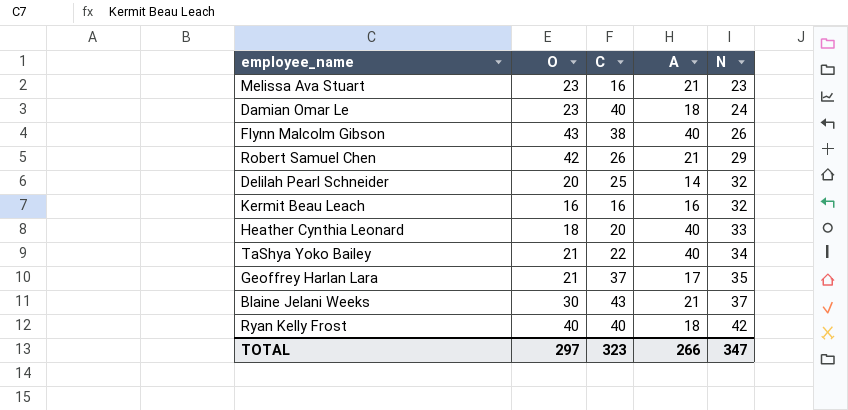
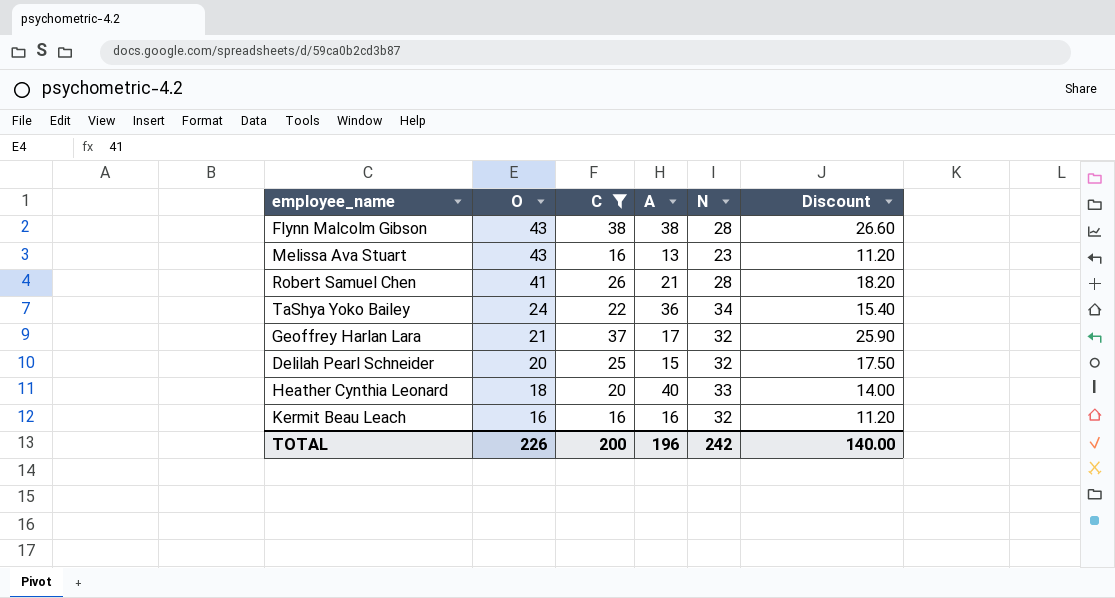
filter: none -> C <= 38
row order: N ascending -> O descending
column Discount | formula: none -> [C] * 0.7
Flynn Malcolm Gibson | A: 40 -> 38
Flynn Malcolm Gibson | N: 26 -> 28
Melissa Ava Stuart | O: 23 -> 43
Melissa Ava Stuart | A: 21 -> 13
Robert Samuel Chen | O: 42 -> 41
Robert Samuel Chen | N: 29 -> 28
TaShya Yoko Bailey | O: 21 -> 24
TaShya Yoko Bailey | A: 40 -> 36
Geoffrey Harlan Lara | N: 35 -> 32
Delilah Pearl Schneider | A: 14 -> 15
TOTAL | O: 297 -> 226
TOTAL | C: 323 -> 200
TOTAL | A: 266 -> 196
TOTAL | N: 347 -> 242

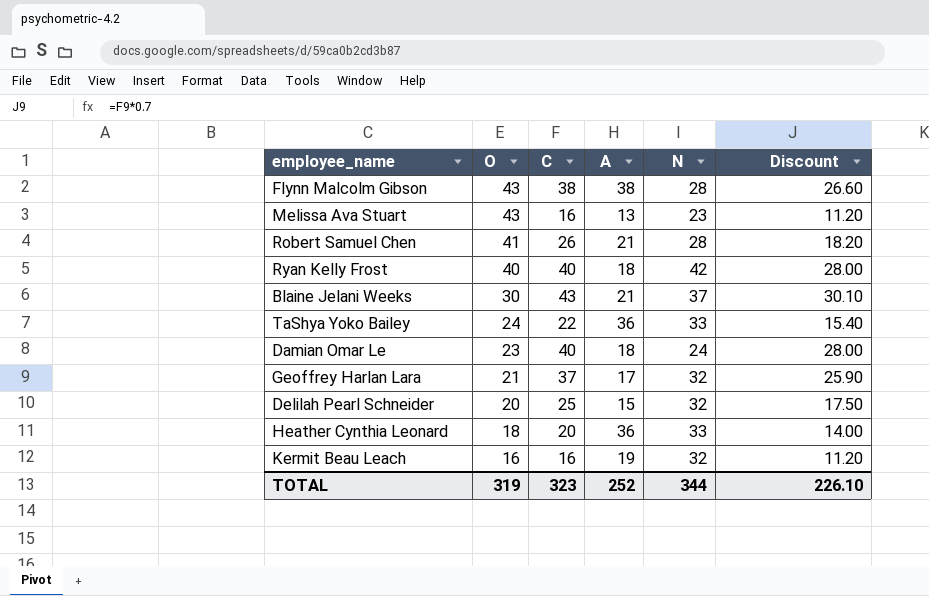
filter: C <= 38 -> none
TaShya Yoko Bailey | N: 34 -> 33
Heather Cynthia Leonard | A: 40 -> 36
Kermit Beau Leach | A: 16 -> 19
TOTAL | O: 226 -> 319
TOTAL | C: 200 -> 323
TOTAL | A: 196 -> 252
TOTAL | N: 242 -> 344
TOTAL | Discount: 140.00 -> 226.10

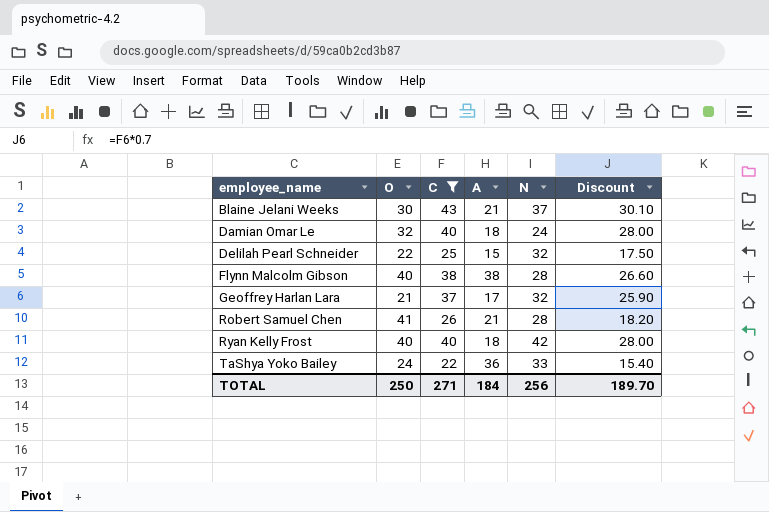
filter: none -> C >= 22
row order: O descending -> employee_name ascending
Damian Omar Le | O: 23 -> 32
Delilah Pearl Schneider | O: 20 -> 22
Flynn Malcolm Gibson | O: 43 -> 40
TOTAL | O: 319 -> 250
TOTAL | C: 323 -> 271
TOTAL | A: 252 -> 184
TOTAL | N: 344 -> 256
TOTAL | Discount: 226.10 -> 189.70

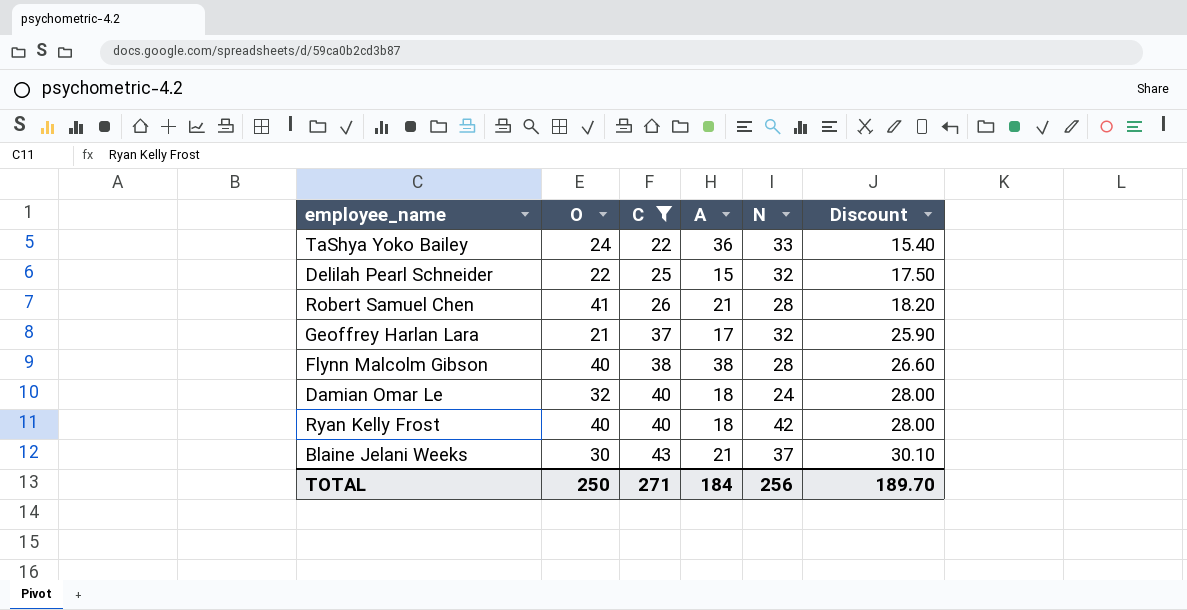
row order: employee_name ascending -> C ascending

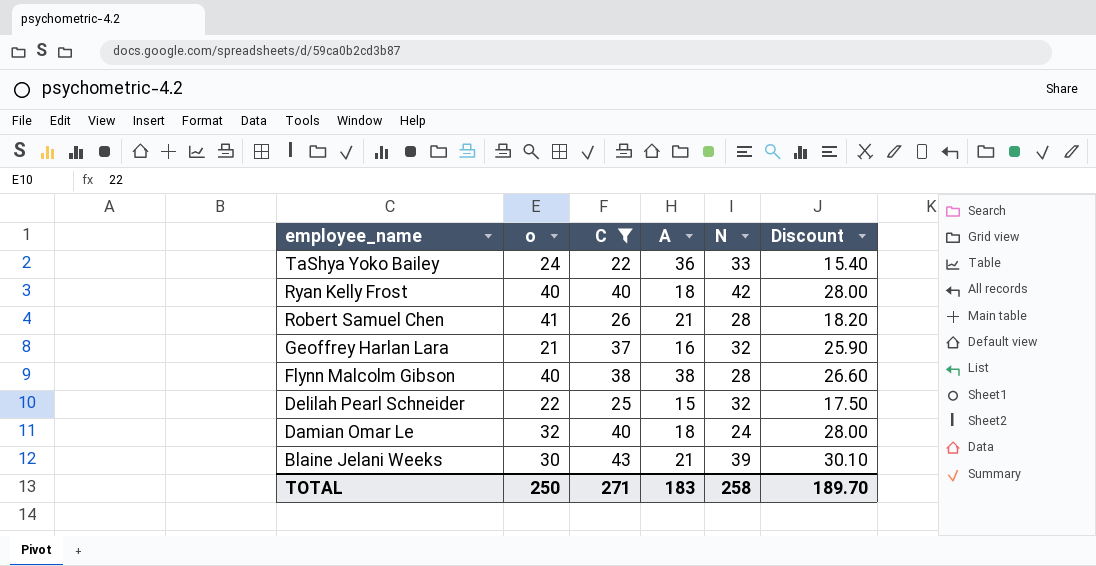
row order: C ascending -> employee_name descending
column name: O -> o
Geoffrey Harlan Lara | A: 17 -> 16
Blaine Jelani Weeks | N: 37 -> 39
TOTAL | A: 184 -> 183
TOTAL | N: 256 -> 258

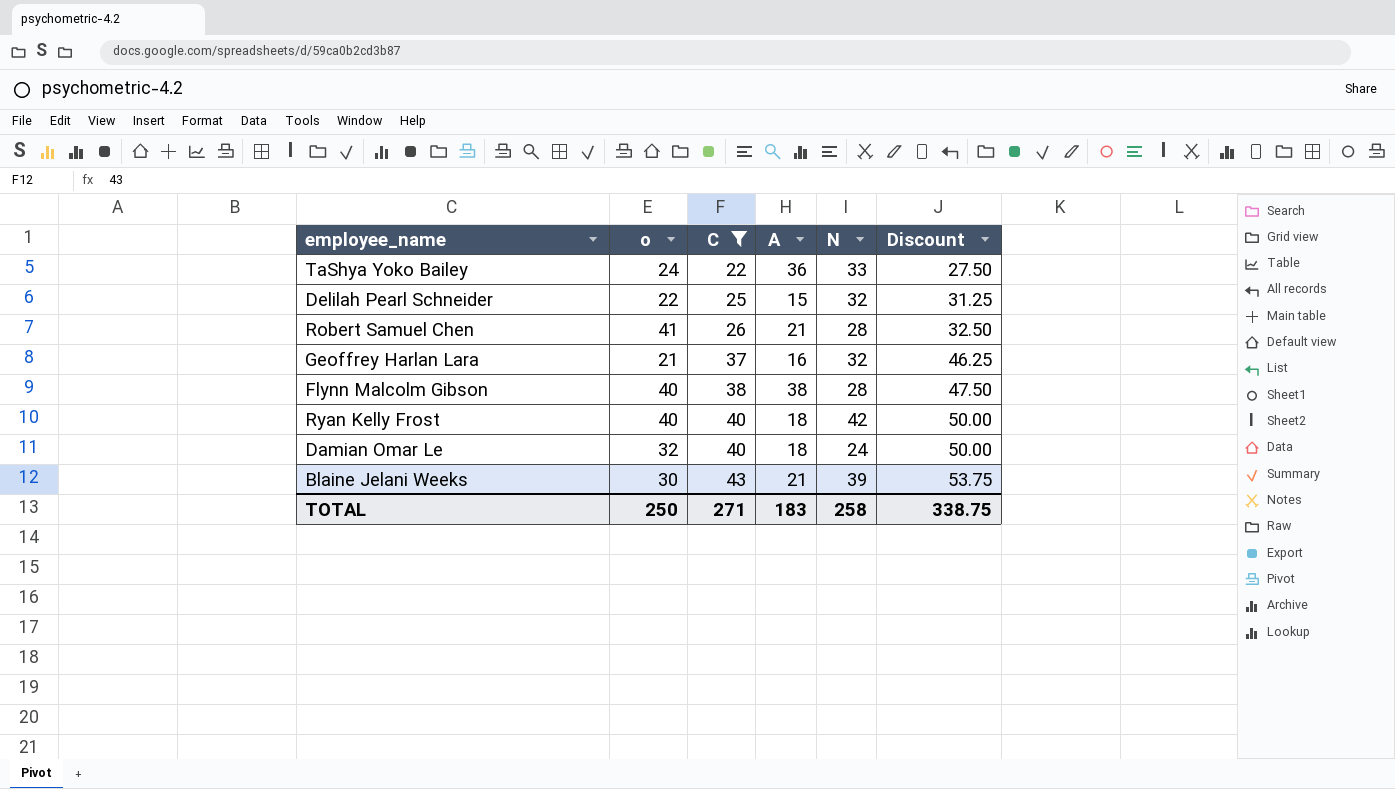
row order: employee_name descending -> C ascending
column Discount | formula: [C] * 0.7 -> [C] * 1.25
TOTAL | Discount: 189.70 -> 338.75

